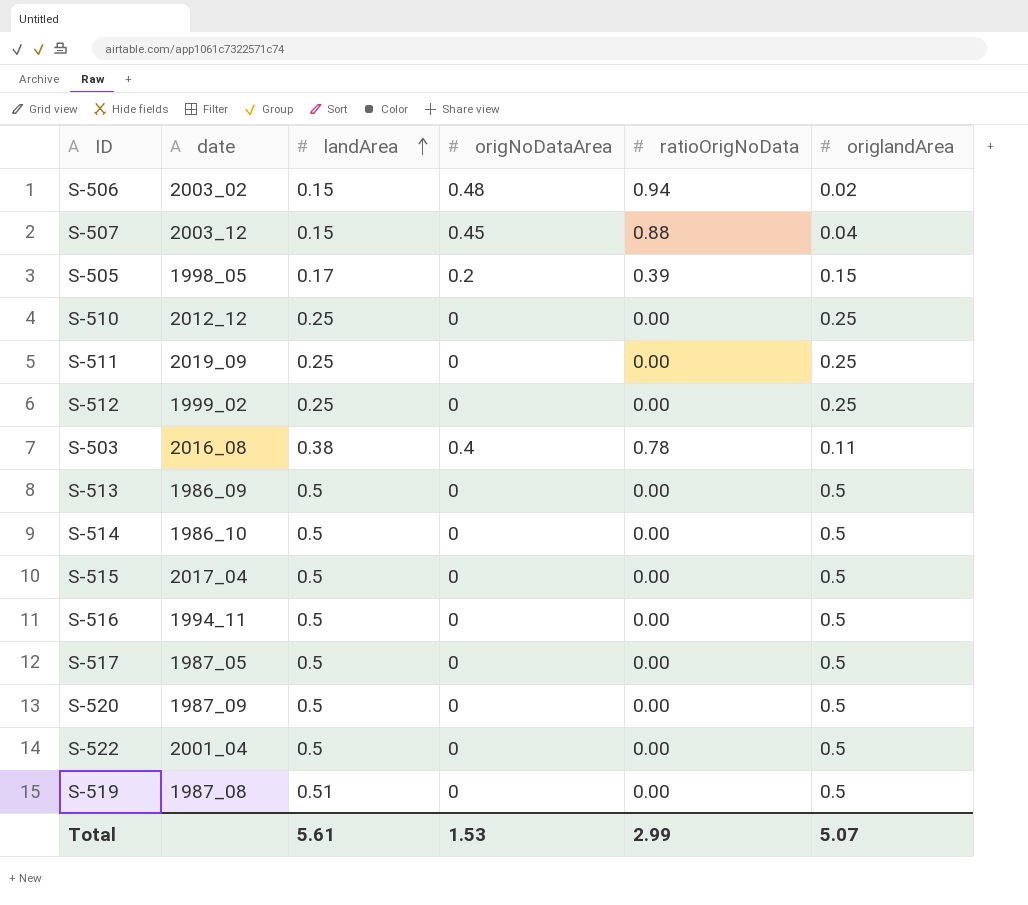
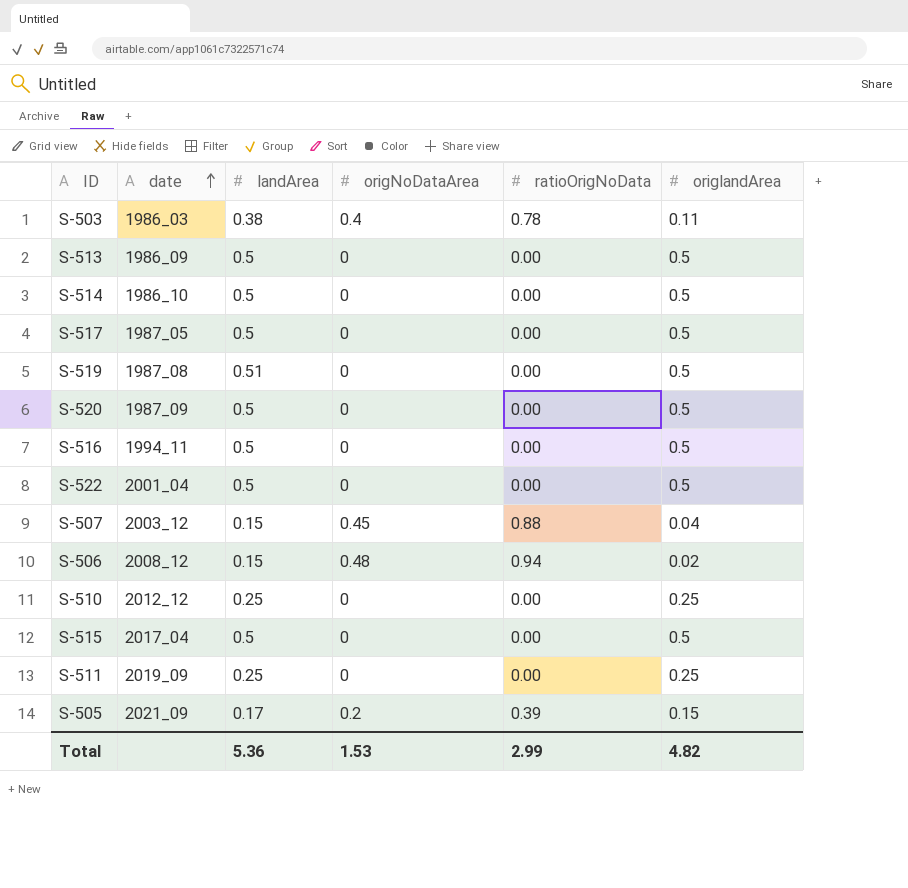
row order: landArea ascending -> date ascending
row S-512: 1999_02 | 0.25 | 0 | 0.00 | 0.25 -> none
S-503 | date: 2016_08 -> 1986_03
S-506 | date: 2003_02 -> 2008_12
S-505 | date: 1998_05 -> 2021_09
Total | landArea: 5.61 -> 5.36
Total | origlandArea: 5.07 -> 4.82

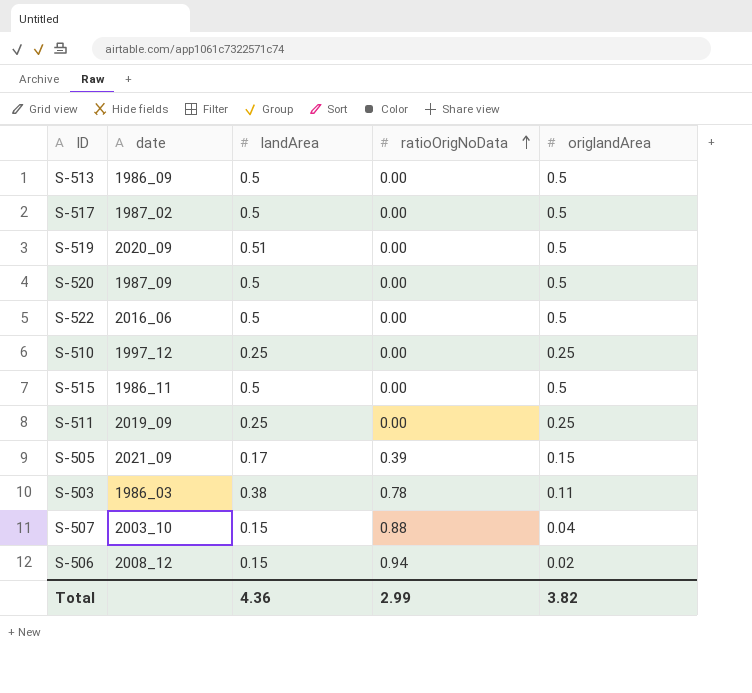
row order: date ascending -> ratioOrigNoData ascending
column origNoDataArea | position: 4 -> none
row S-514: 1986_10 | 0.5 | 0 | 0.00 | 0.5 -> none
row S-516: 1994_11 | 0.5 | 0 | 0.00 | 0.5 -> none
S-517 | date: 1987_05 -> 1987_02
S-519 | date: 1987_08 -> 2020_09
S-522 | date: 2001_04 -> 2016_06
S-510 | date: 2012_12 -> 1997_12
S-515 | date: 2017_04 -> 1986_11
S-507 | date: 2003_12 -> 2003_10
Total | landArea: 5.36 -> 4.36
Total | origlandArea: 4.82 -> 3.82

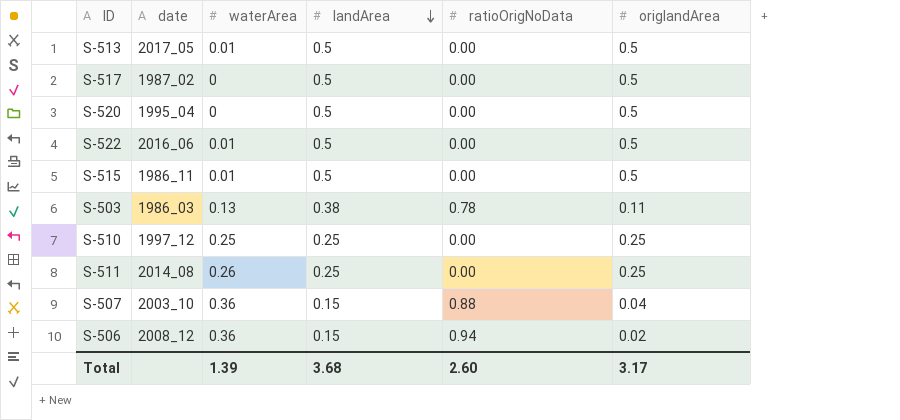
row order: ratioOrigNoData ascending -> landArea descending
column waterArea | position: none -> 3
row S-519: 2020_09 | 0.51 | 0.00 | 0.5 -> none
row S-505: 2021_09 | 0.17 | 0.39 | 0.15 -> none
S-513 | date: 1986_09 -> 2017_05
S-520 | date: 1987_09 -> 1995_04
S-511 | date: 2019_09 -> 2014_08
Total | landArea: 4.36 -> 3.68
Total | ratioOrigNoData: 2.99 -> 2.60
Total | origlandArea: 3.82 -> 3.17

